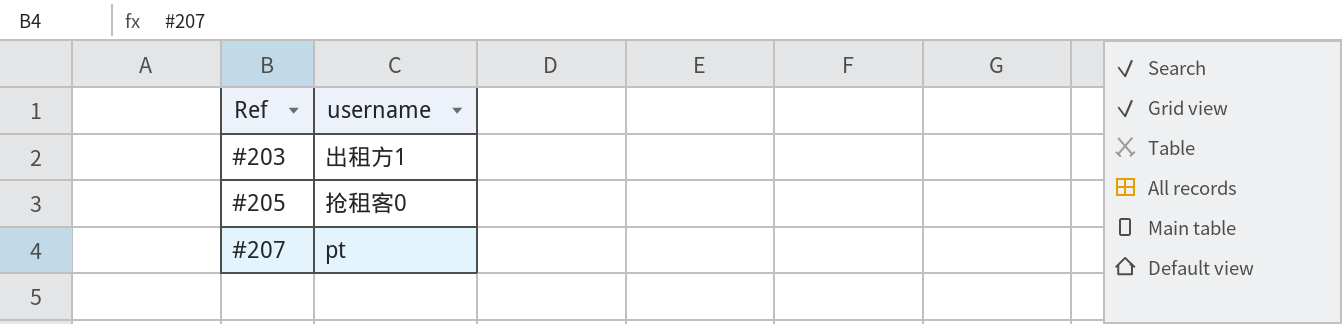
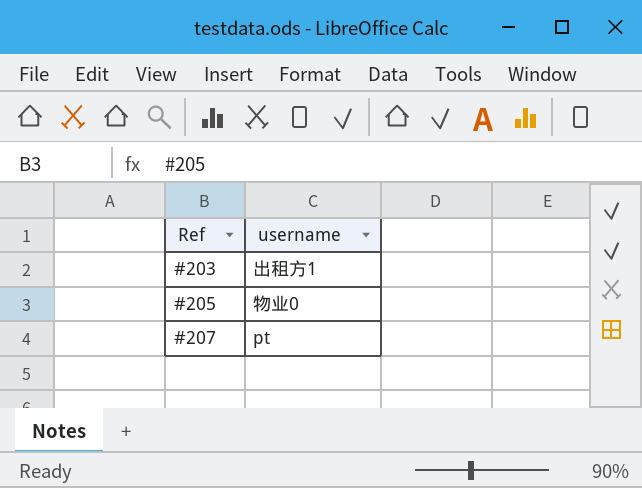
#205 | username: 抢租客0 -> 物业0

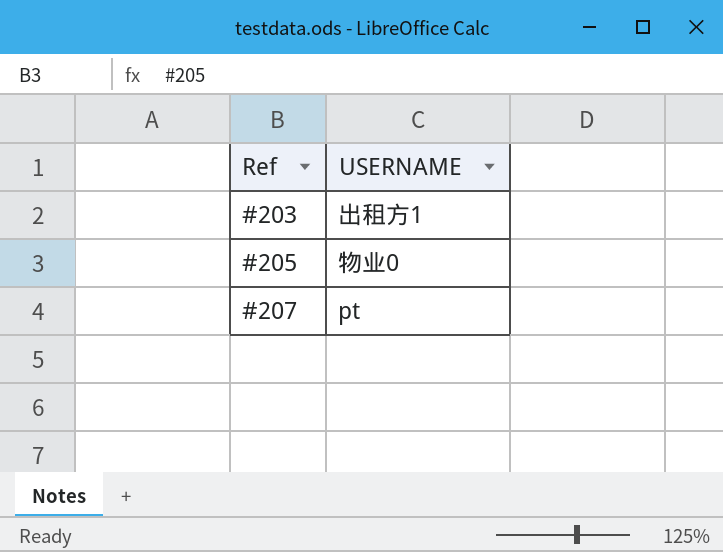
column name: username -> USERNAME

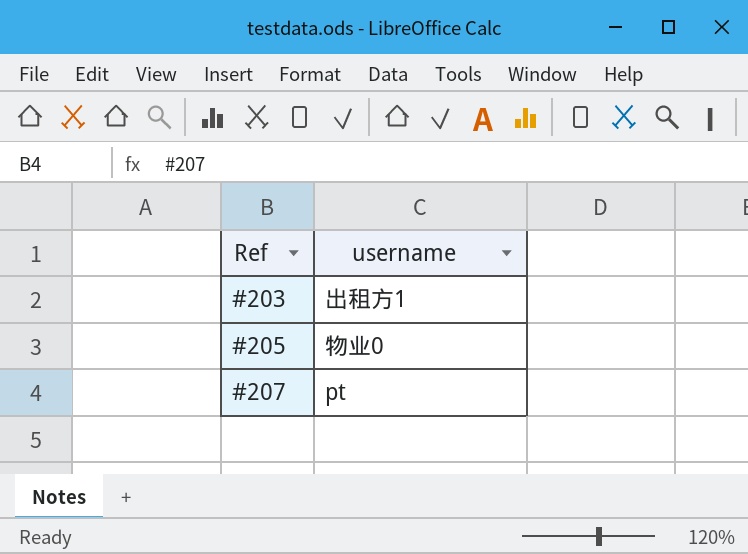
column name: USERNAME -> username

